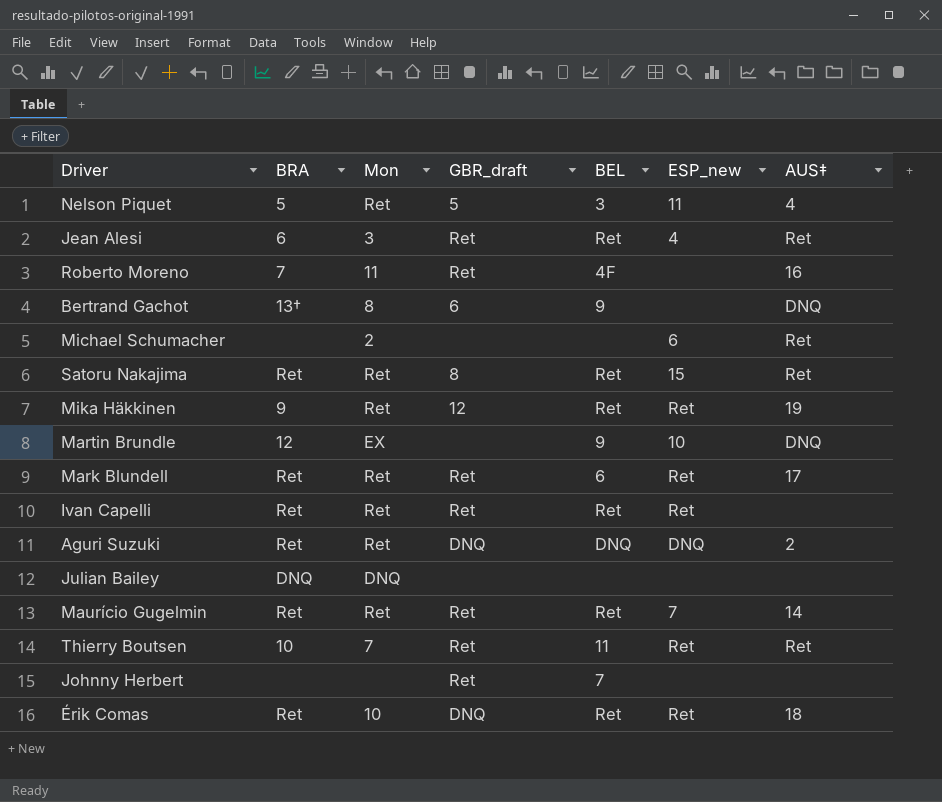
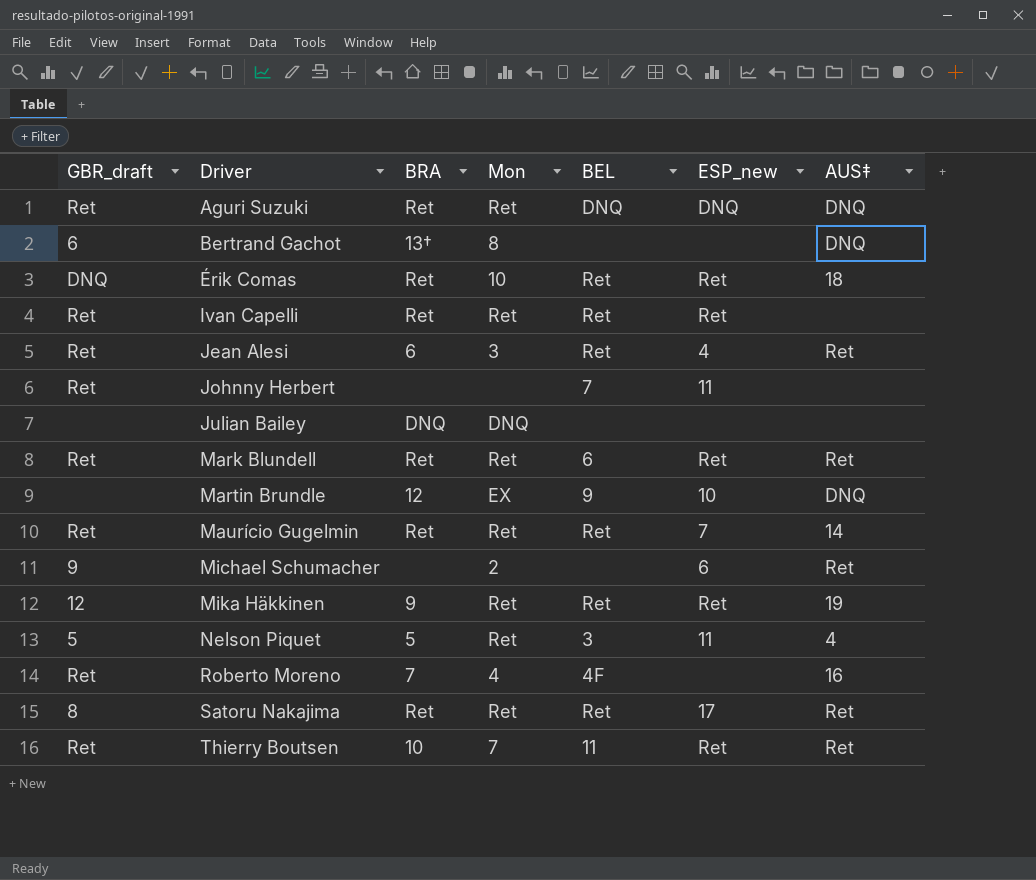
row order: none -> Driver ascending
column GBR_draft | position: 4 -> 1
Aguri Suzuki | GBR_draft: DNQ -> Ret
Aguri Suzuki | AUS‡: 2 -> DNQ
Bertrand Gachot | BEL: 9 -> none
Johnny Herbert | ESP_new: none -> 11
Mark Blundell | AUS‡: 17 -> Ret
Michael Schumacher | GBR_draft: none -> 9
Roberto Moreno | Mon: 11 -> 4
Satoru Nakajima | ESP_new: 15 -> 17

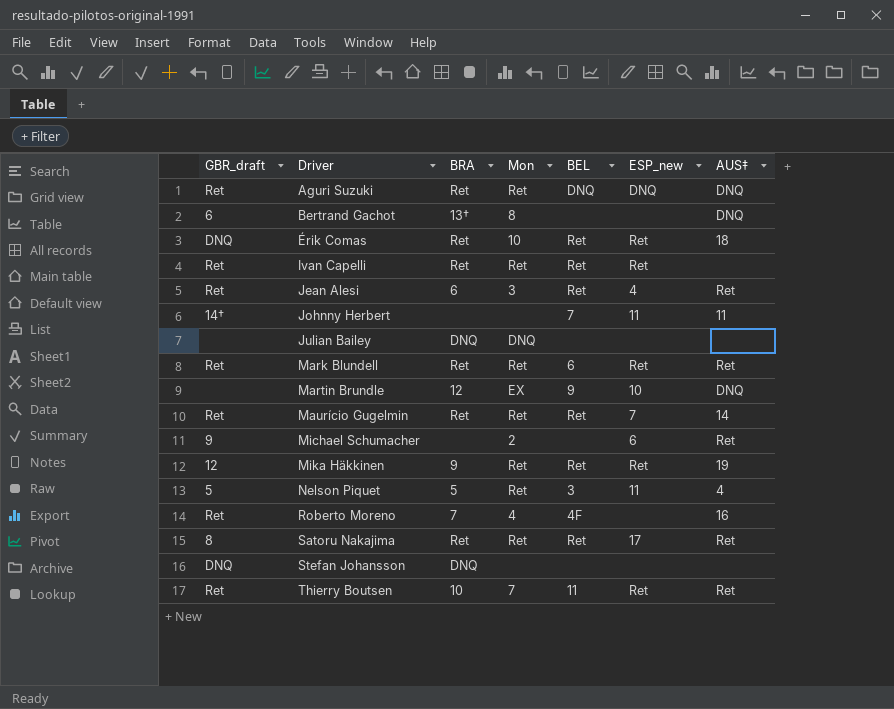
Johnny Herbert | GBR_draft: Ret -> 14†
Johnny Herbert | AUS‡: none -> 11
row Stefan Johansson: none -> DNQ | DNQ | none | none | none | none

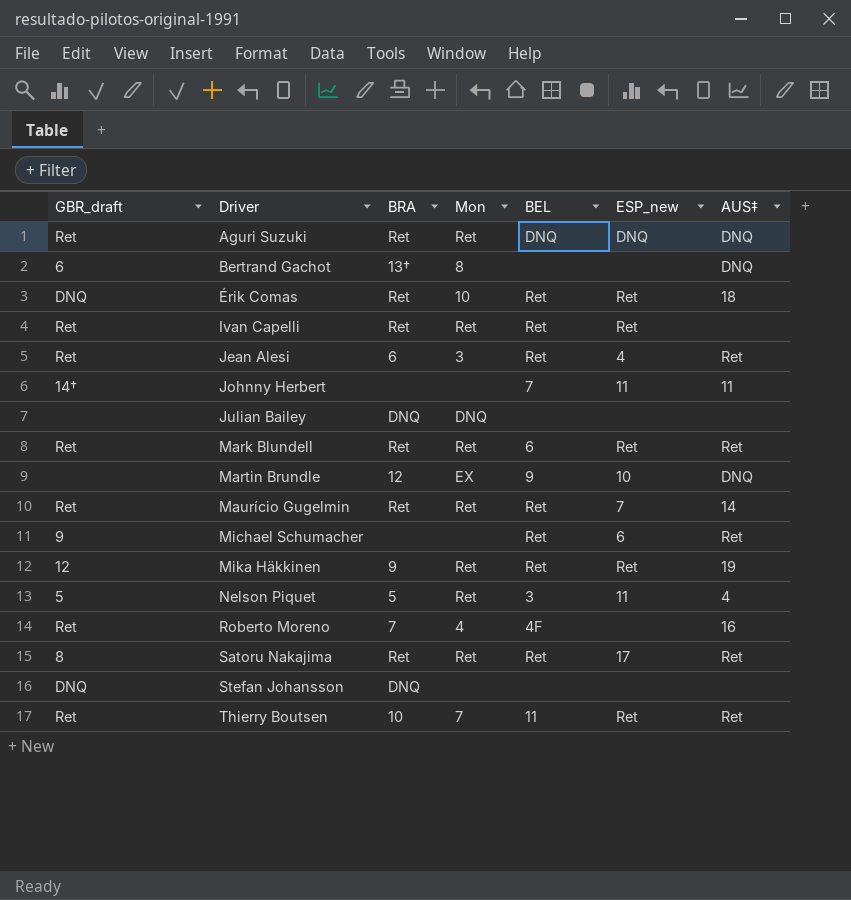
Michael Schumacher | Mon: 2 -> none
Michael Schumacher | BEL: none -> Ret

